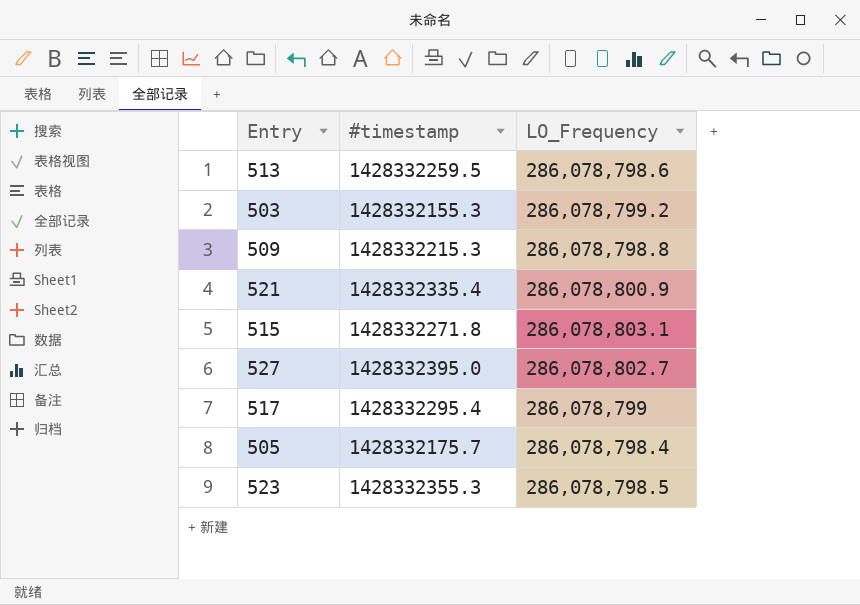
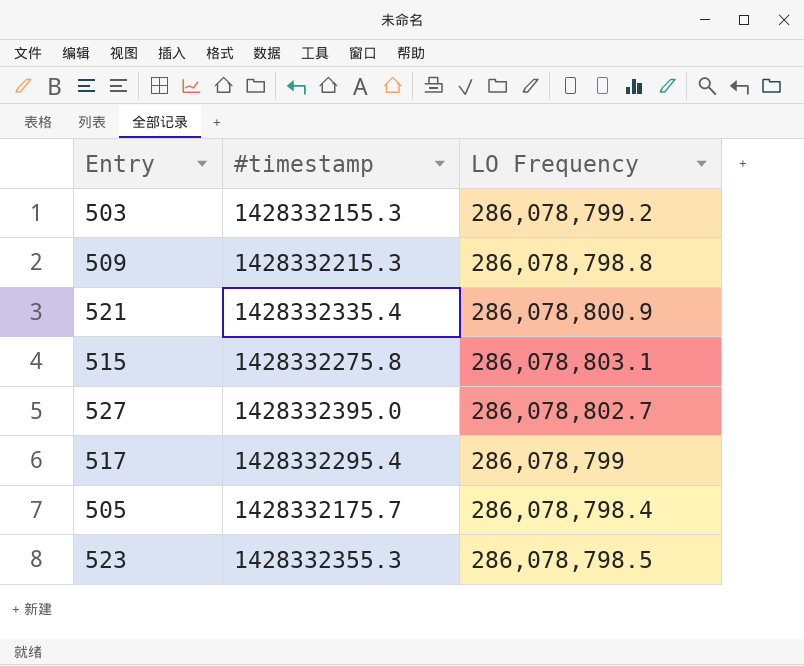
column name: LO_Frequency -> LO Frequency
row 513: 1428332259.5 | 286,078,798.6 -> none
515 | #timestamp: 1428332271.8 -> 1428332275.8

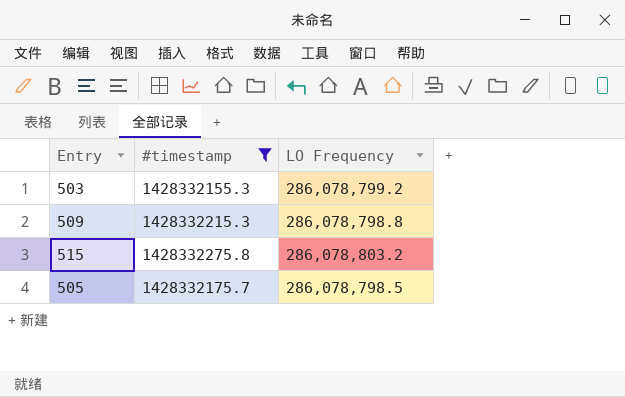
filter: none -> #timestamp <= 1428332275.8
515 | LO Frequency: 286,078,803.1 -> 286,078,803.2
505 | LO Frequency: 286,078,798.4 -> 286,078,798.5

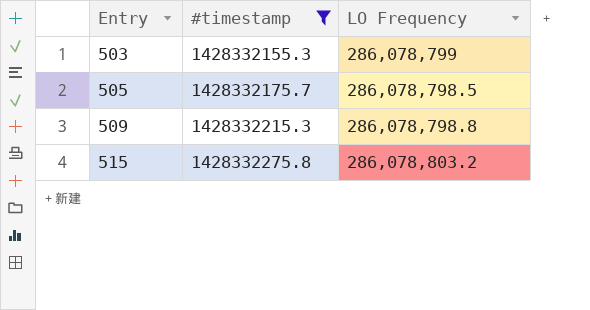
row order: none -> Entry ascending
503 | LO Frequency: 286,078,799.2 -> 286,078,799

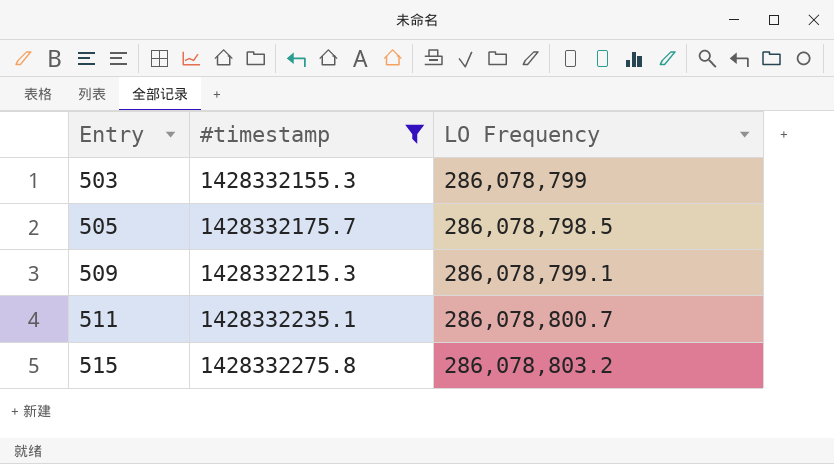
509 | LO Frequency: 286,078,798.8 -> 286,078,799.1
row 511: none -> 1428332235.1 | 286,078,800.7

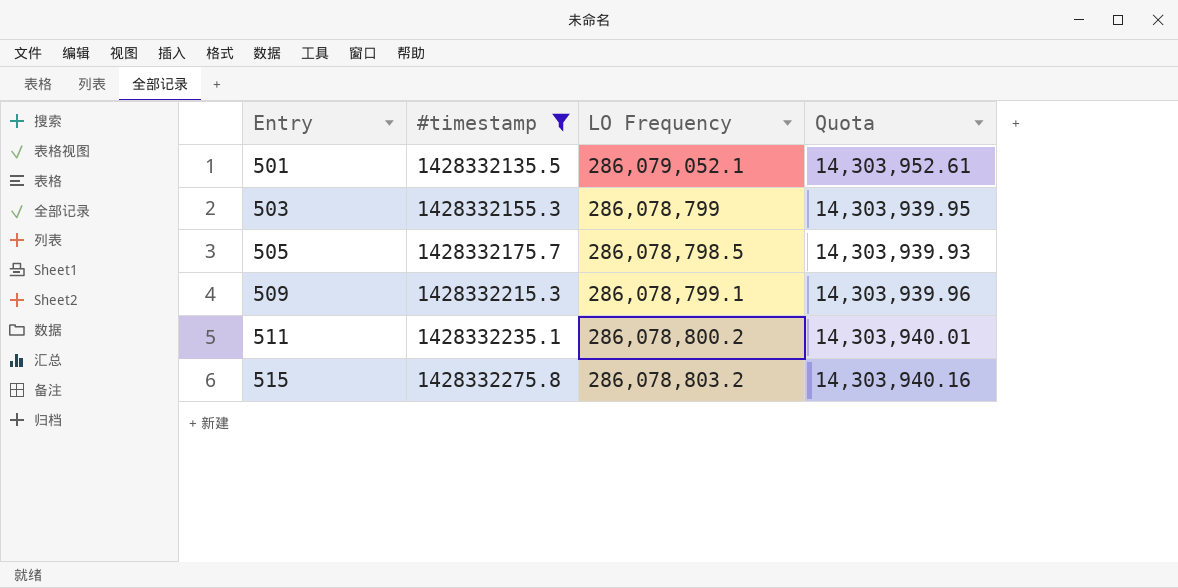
column Quota | formula: none -> [LO Frequency] * 0.05
row 501: none -> 1428332135.5 | 286,079,052.1 | 14,303,952.61
511 | LO Frequency: 286,078,800.7 -> 286,078,800.2

